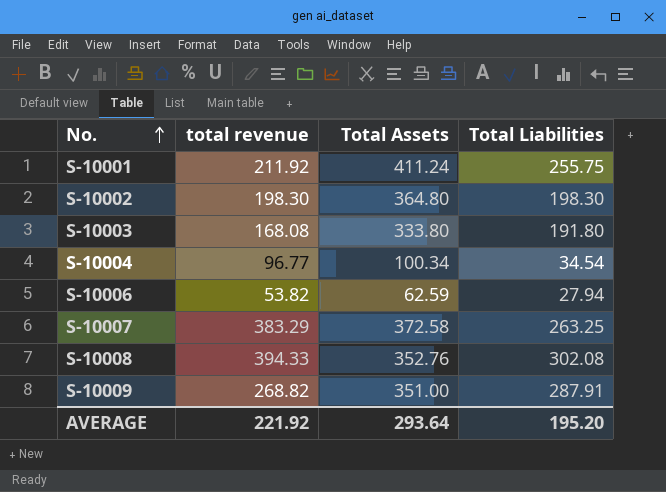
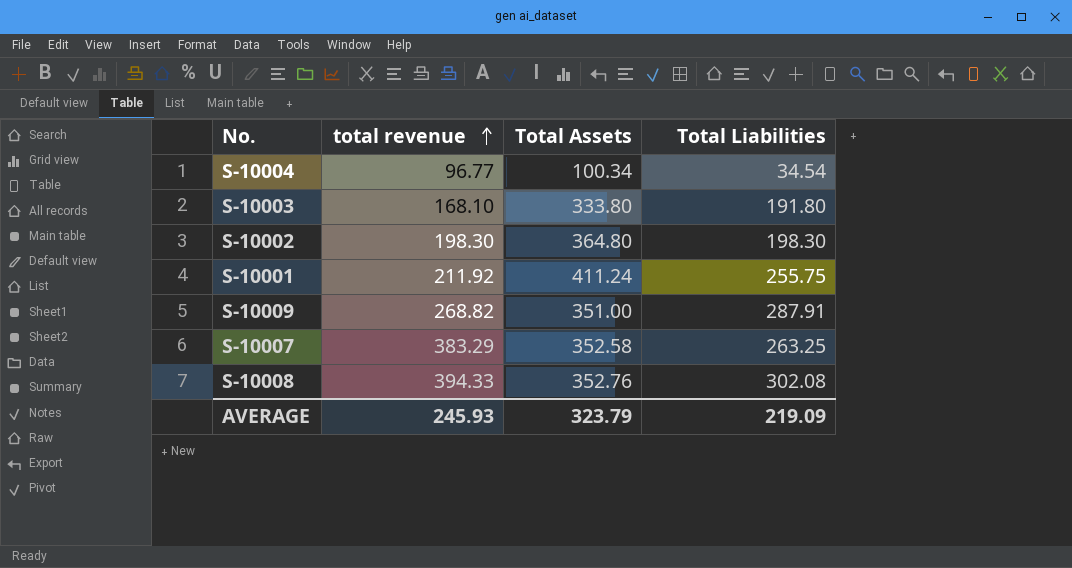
row order: No. ascending -> total revenue ascending
row S-10006: 53.82 | 62.59 | 27.94 -> none
S-10003 | total revenue: 168.08 -> 168.10
S-10007 | Total Assets: 372.58 -> 352.58
AVERAGE | total revenue: 221.92 -> 245.93
AVERAGE | Total Assets: 293.64 -> 323.79
AVERAGE | Total Liabilities: 195.20 -> 219.09

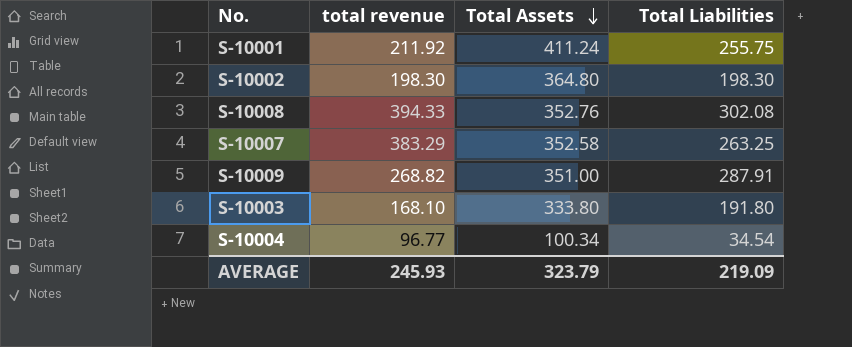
row order: total revenue ascending -> Total Assets descending

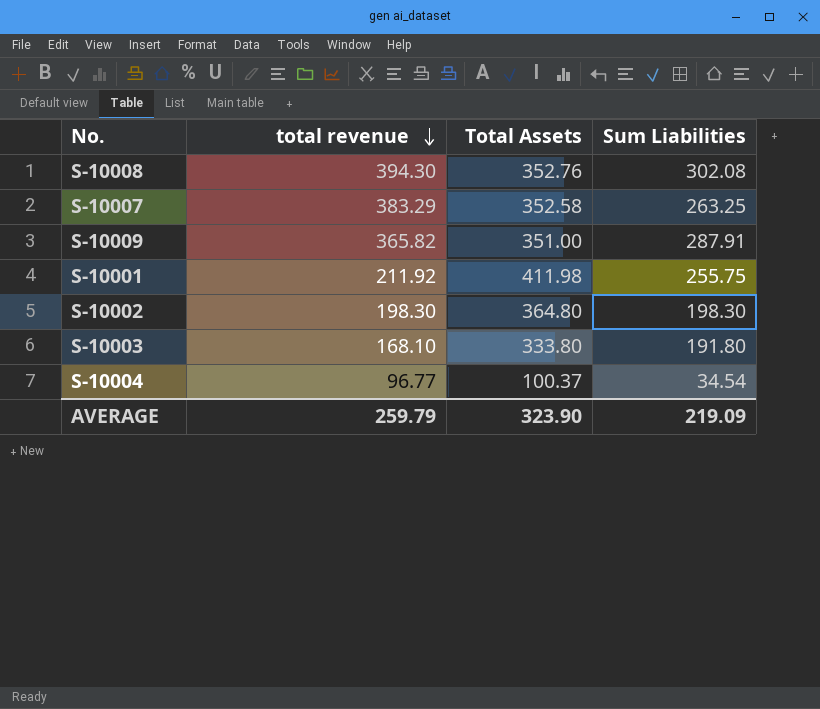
row order: Total Assets descending -> total revenue descending
column name: Total Liabilities -> Sum Liabilities
S-10008 | total revenue: 394.33 -> 394.30
S-10009 | total revenue: 268.82 -> 365.82
S-10001 | Total Assets: 411.24 -> 411.98
S-10004 | Total Assets: 100.34 -> 100.37
AVERAGE | total revenue: 245.93 -> 259.79
AVERAGE | Total Assets: 323.79 -> 323.90

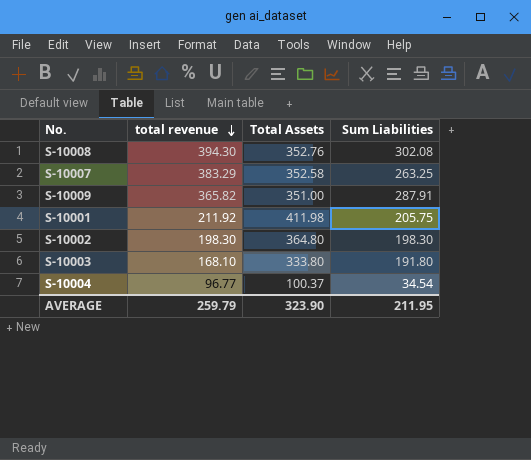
S-10001 | Sum Liabilities: 255.75 -> 205.75
AVERAGE | Sum Liabilities: 219.09 -> 211.95

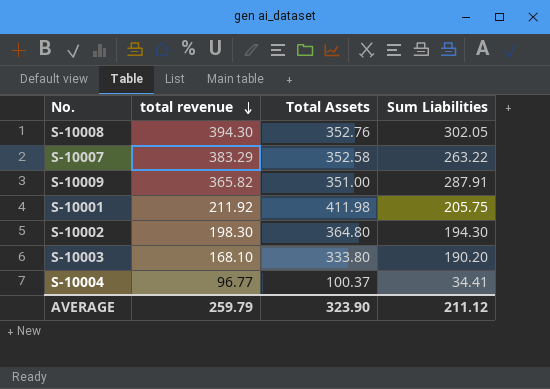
S-10008 | Sum Liabilities: 302.08 -> 302.05
S-10007 | Sum Liabilities: 263.25 -> 263.22
S-10002 | Sum Liabilities: 198.30 -> 194.30
S-10003 | Sum Liabilities: 191.80 -> 190.20
S-10004 | Sum Liabilities: 34.54 -> 34.41
AVERAGE | Sum Liabilities: 211.95 -> 211.12

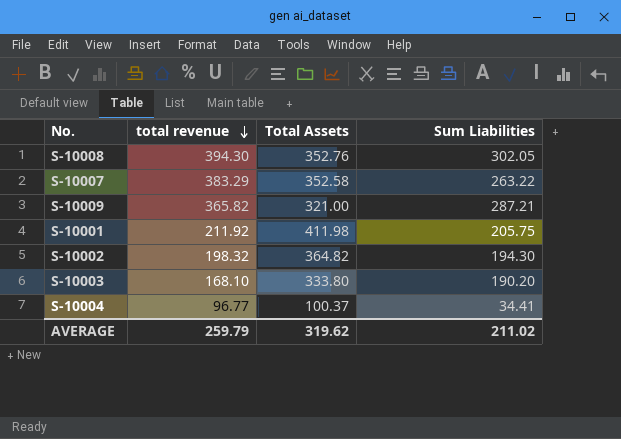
S-10009 | Total Assets: 351.00 -> 321.00
S-10009 | Sum Liabilities: 287.91 -> 287.21
S-10002 | total revenue: 198.30 -> 198.32
S-10002 | Total Assets: 364.80 -> 364.82
AVERAGE | Total Assets: 323.90 -> 319.62
AVERAGE | Sum Liabilities: 211.12 -> 211.02

